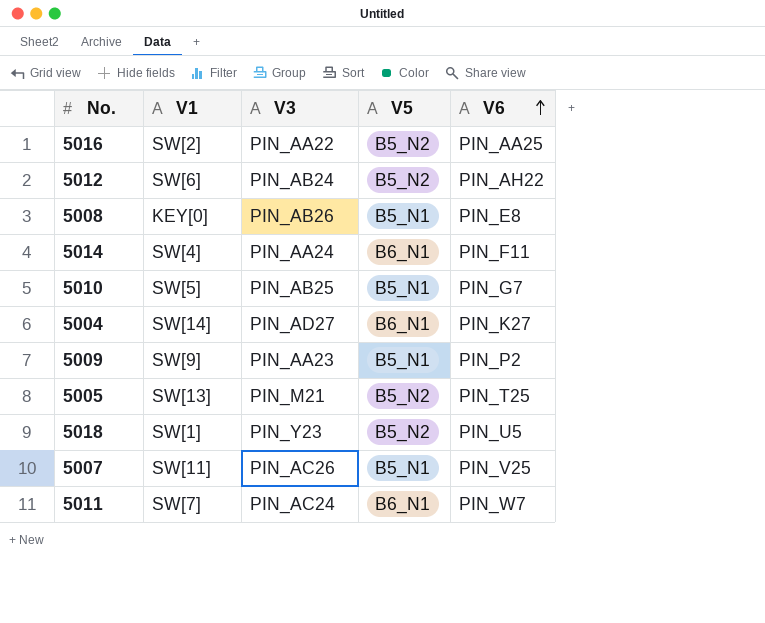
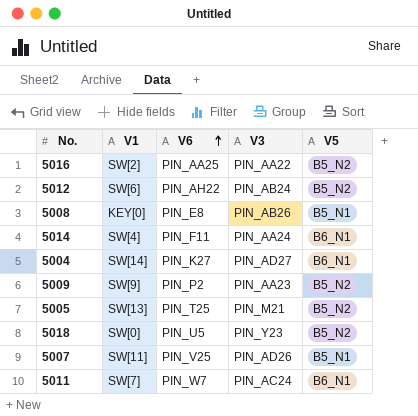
column V6 | position: 5 -> 3
row 5010: SW[5] | PIN_AB25 | B5_N1 | PIN_G7 -> none
5009 | V5: B5_N1 -> B5_N2
5018 | V1: SW[1] -> SW[0]
5007 | V3: PIN_AC26 -> PIN_AD26

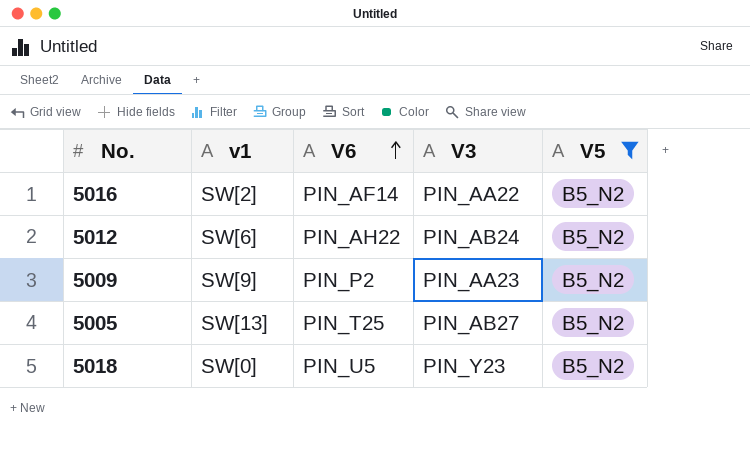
filter: none -> V5 = B5_N2
column name: V1 -> v1
5016 | V6: PIN_AA25 -> PIN_AF14
5005 | V3: PIN_M21 -> PIN_AB27

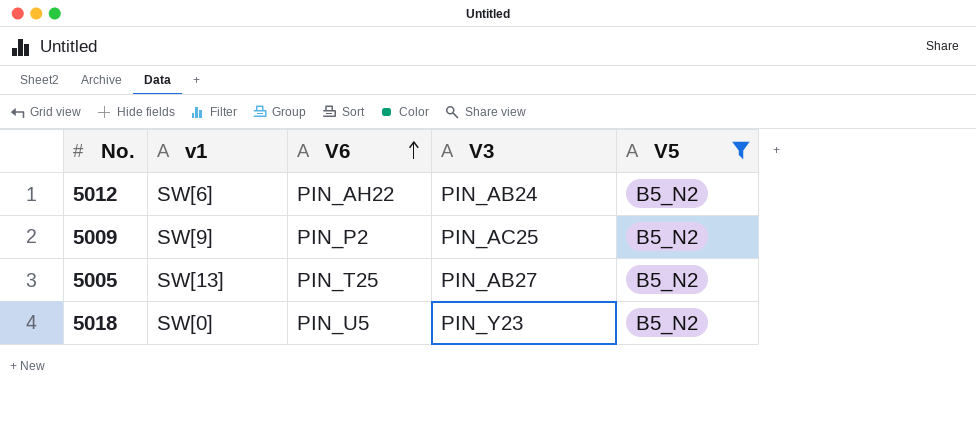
row 5016: SW[2] | PIN_AF14 | PIN_AA22 | B5_N2 -> none
5009 | V3: PIN_AA23 -> PIN_AC25

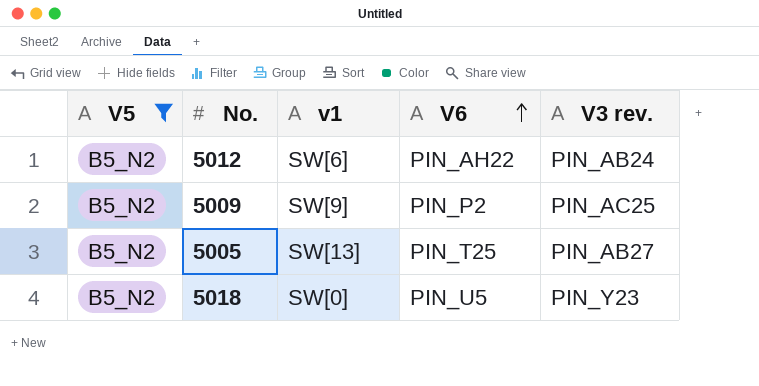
column V5 | position: 5 -> 1
column name: V3 -> V3 rev.

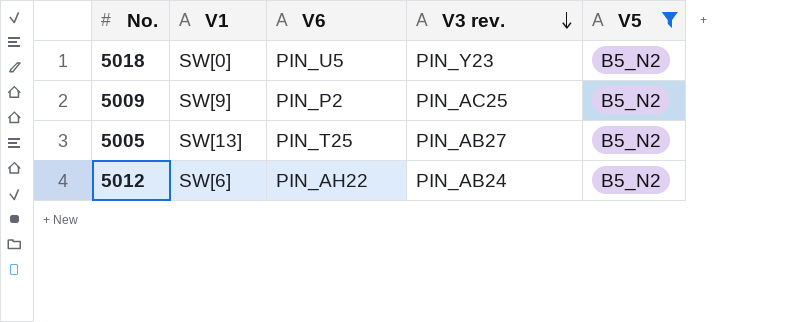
row order: V6 ascending -> V3 rev. descending
column name: v1 -> V1
column V5 | position: 1 -> 5

